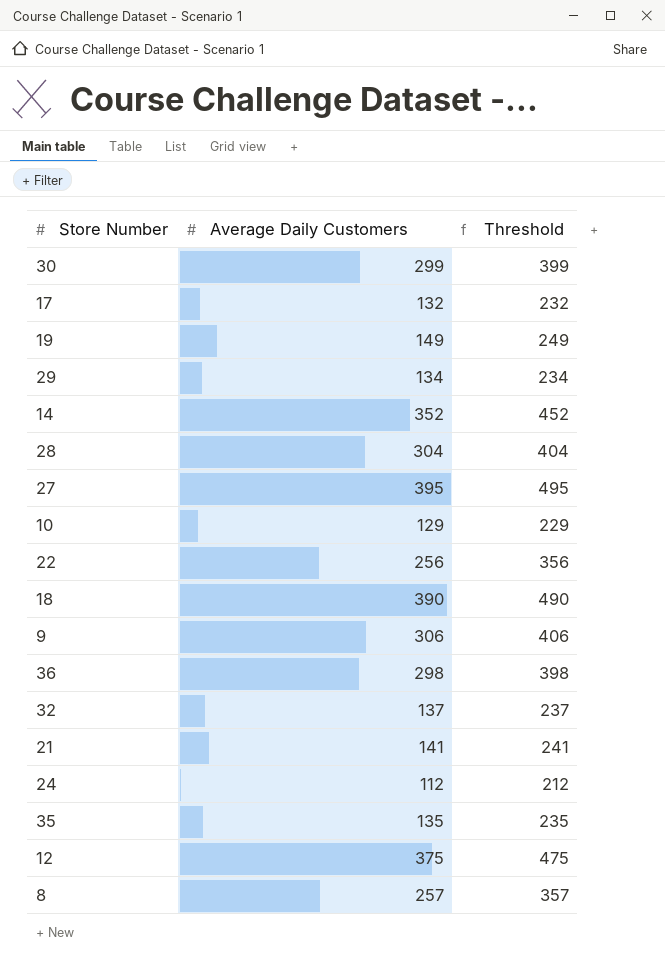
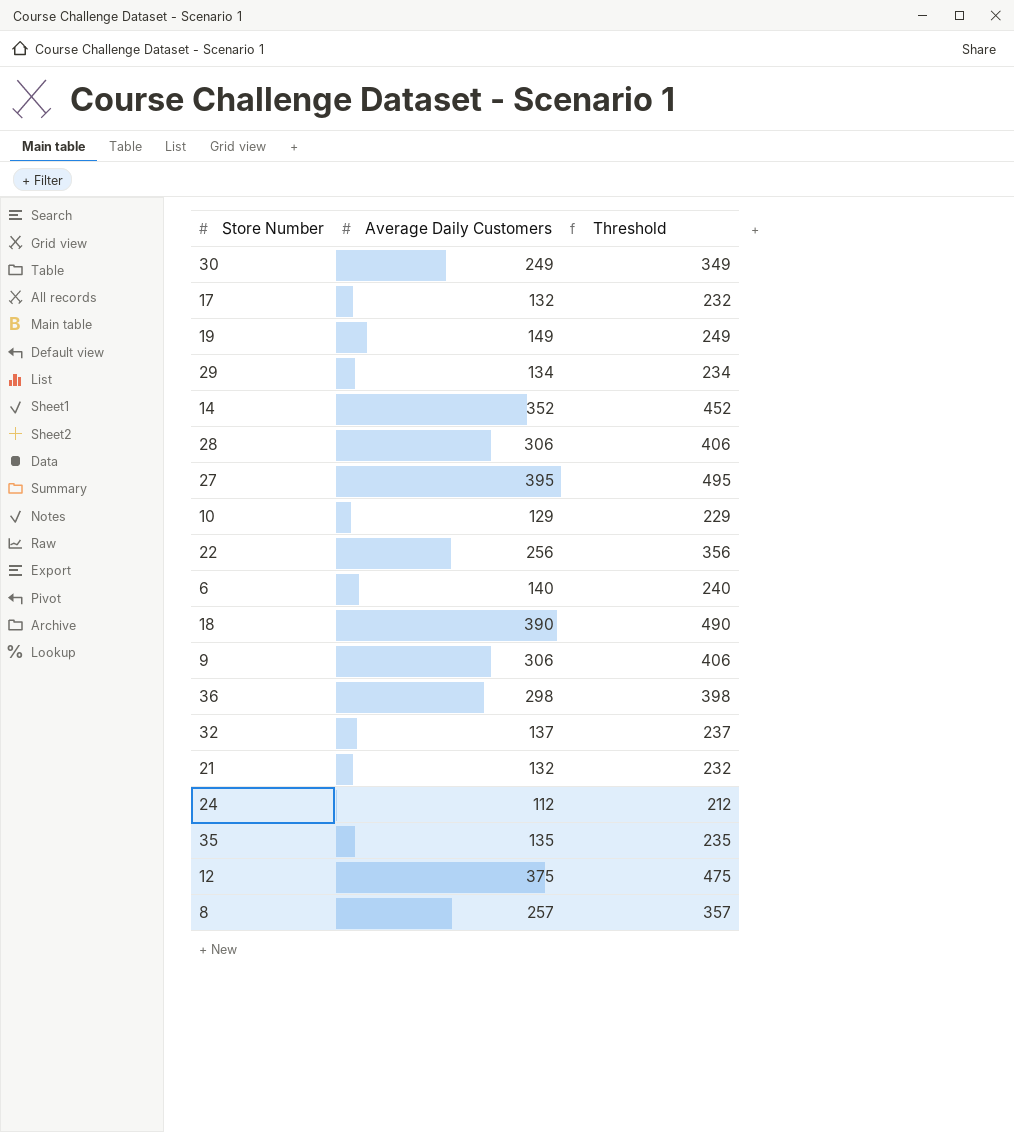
30 | Average Daily Customers: 299 -> 249
30 | Threshold: 399 -> 349
28 | Average Daily Customers: 304 -> 306
28 | Threshold: 404 -> 406
row 6: none -> 140 | 240
21 | Average Daily Customers: 141 -> 132
21 | Threshold: 241 -> 232

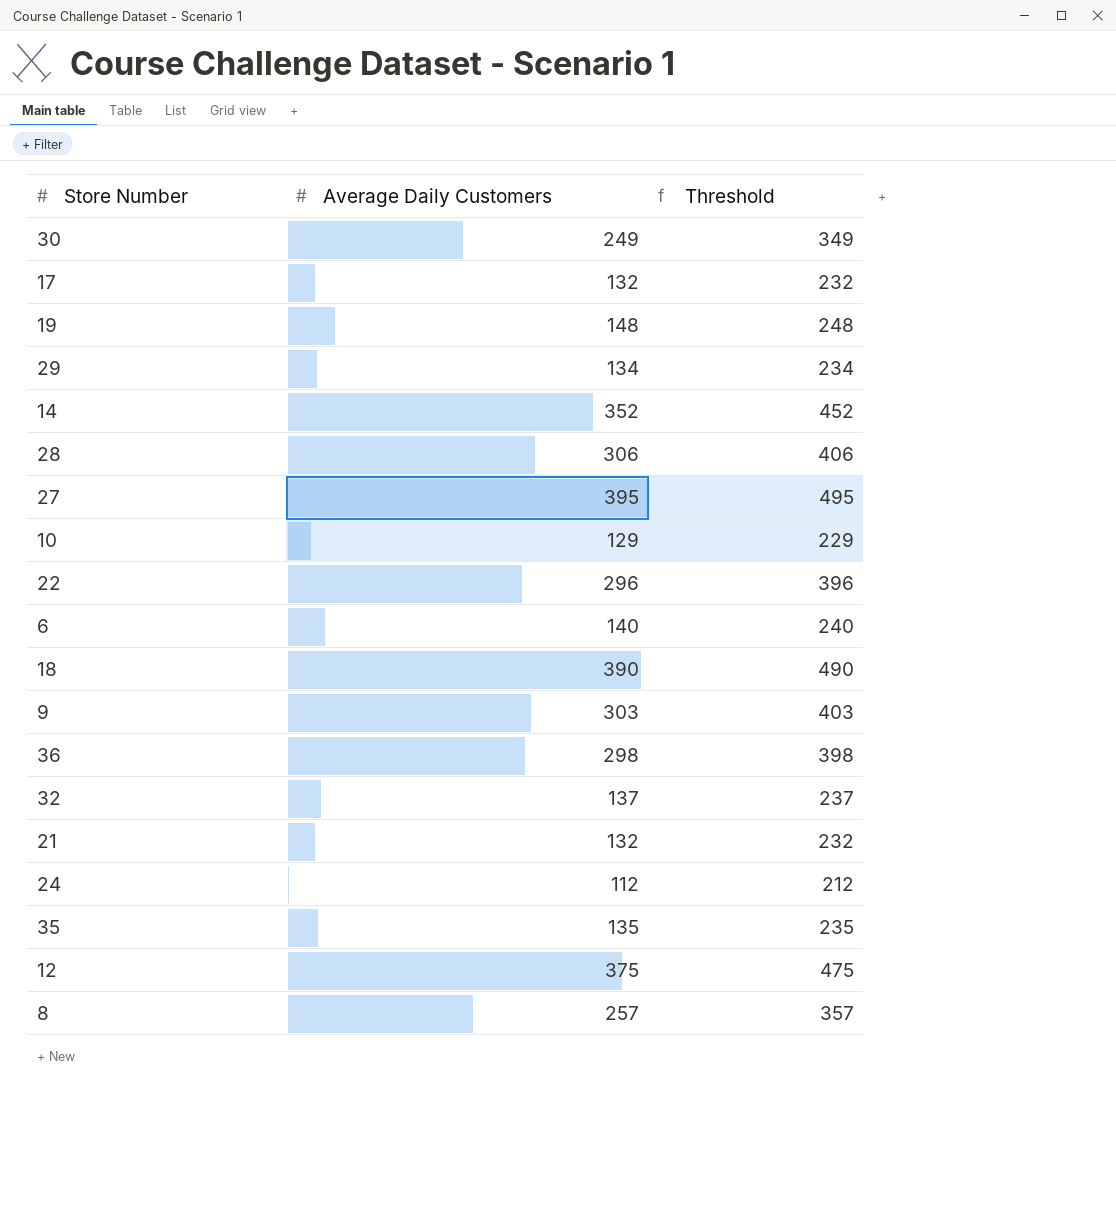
19 | Average Daily Customers: 149 -> 148
19 | Threshold: 249 -> 248
22 | Average Daily Customers: 256 -> 296
22 | Threshold: 356 -> 396
9 | Average Daily Customers: 306 -> 303
9 | Threshold: 406 -> 403

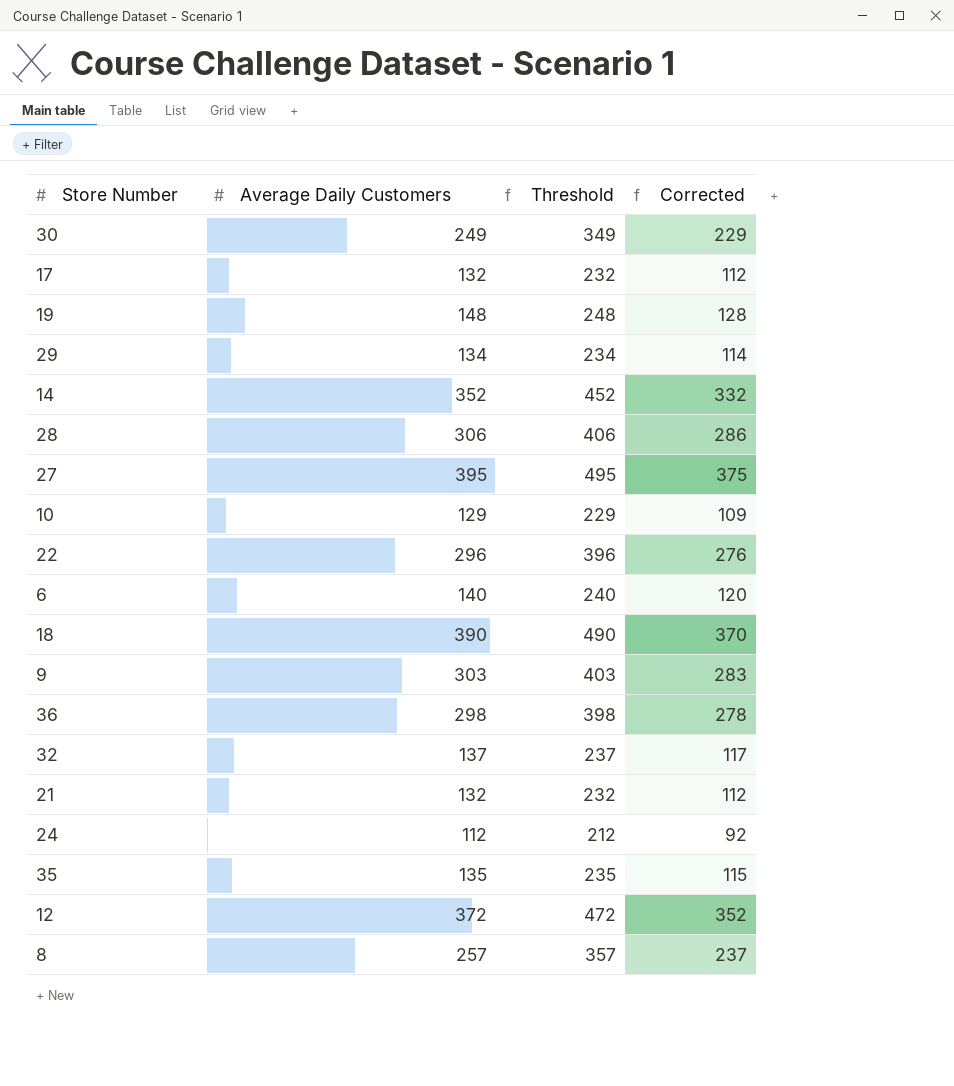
column Corrected | formula: none -> [Average Daily Customers] - 20
12 | Average Daily Customers: 375 -> 372
12 | Threshold: 475 -> 472

